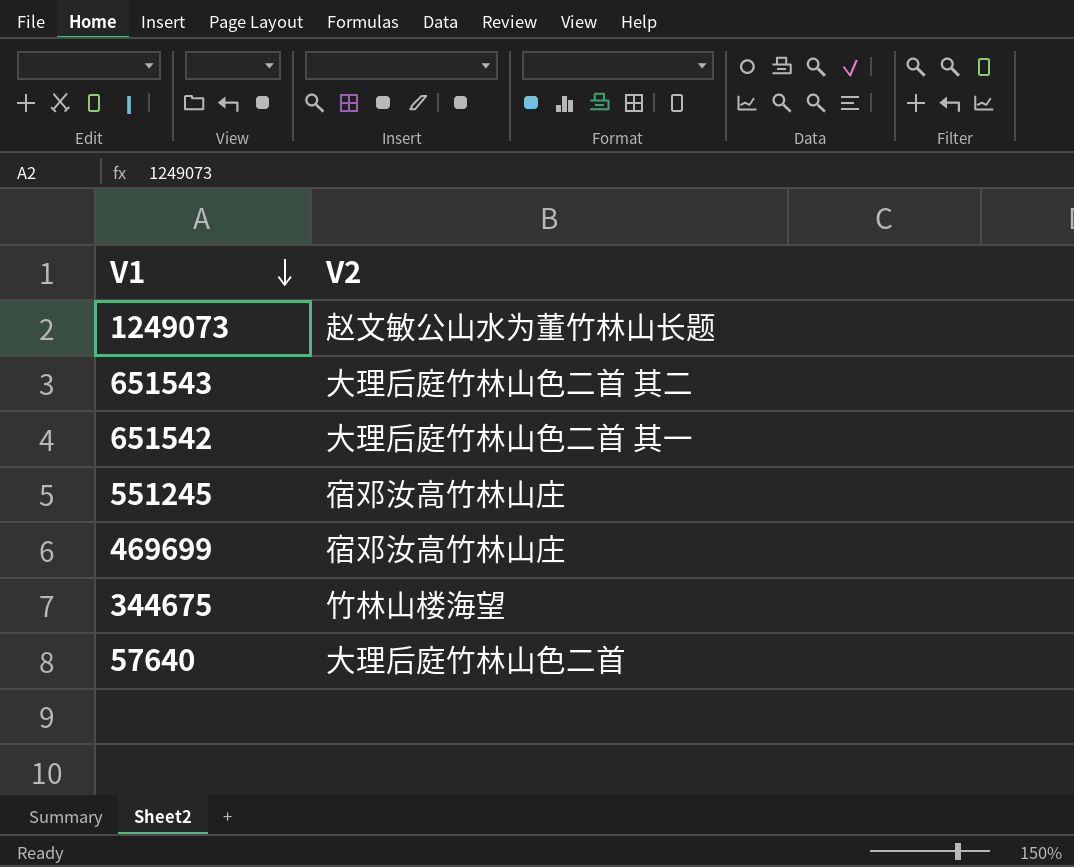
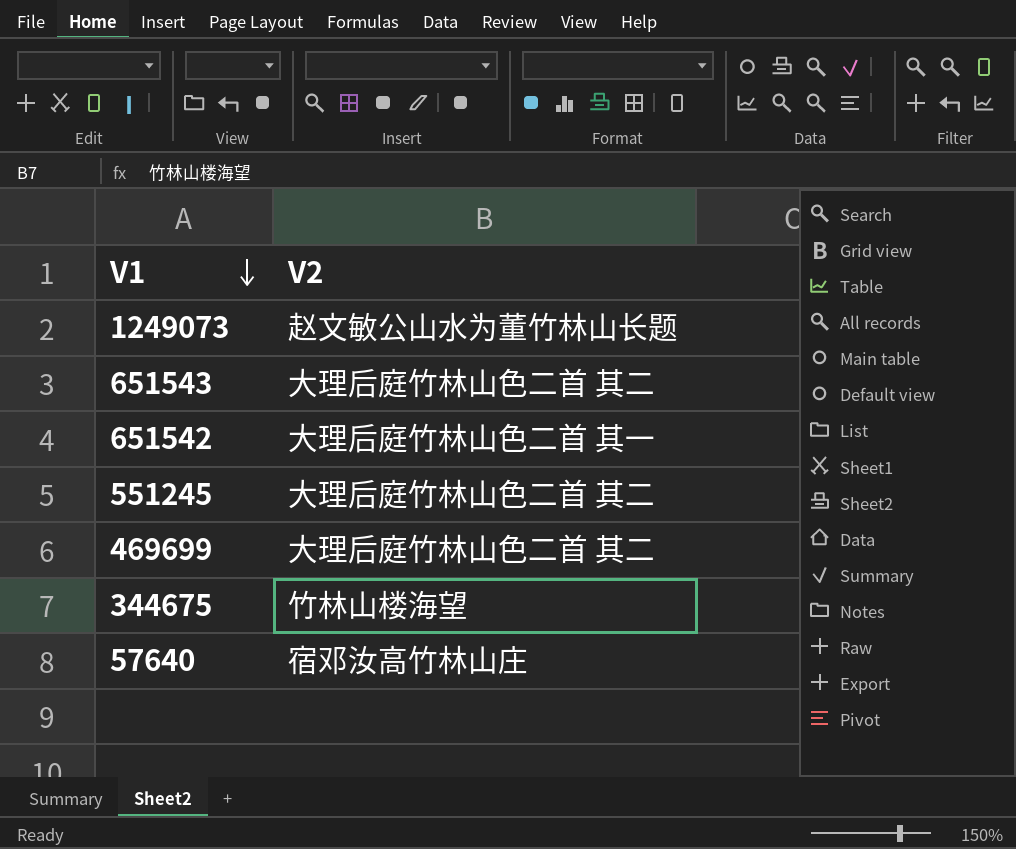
551245 | V2: 宿邓汝高竹林山庄 -> 大理后庭竹林山色二首 其二
469699 | V2: 宿邓汝高竹林山庄 -> 大理后庭竹林山色二首 其二
57640 | V2: 大理后庭竹林山色二首 -> 宿邓汝高竹林山庄

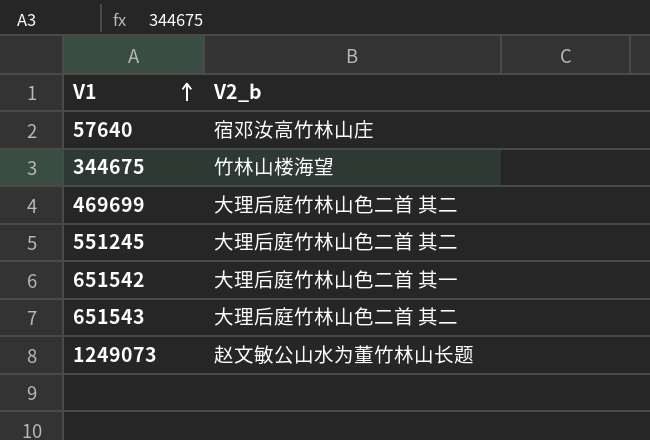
row order: V1 descending -> V1 ascending
column name: V2 -> V2_b

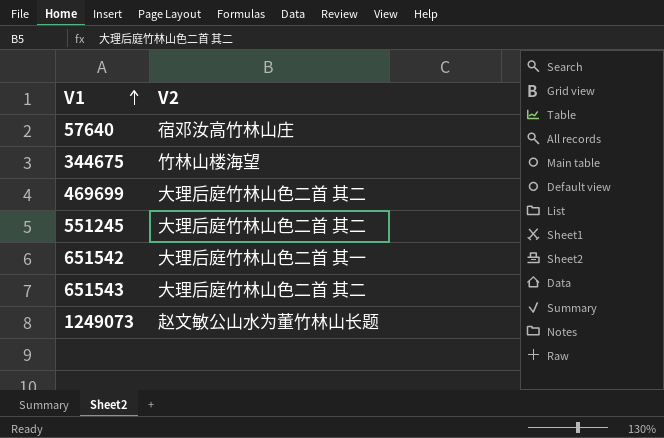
column name: V2_b -> V2

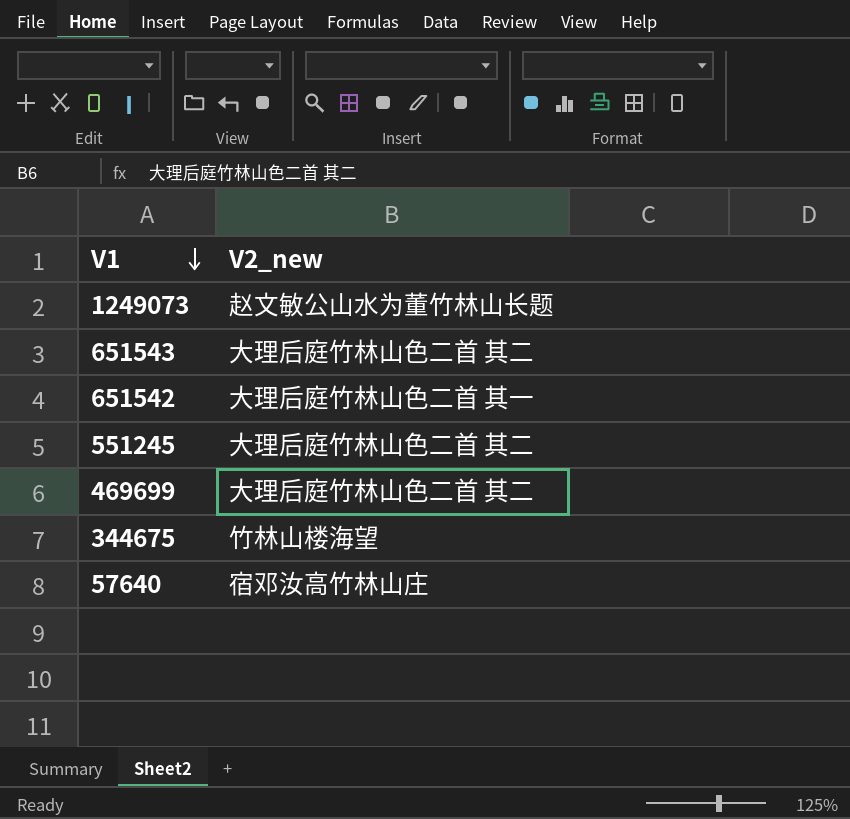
row order: V1 ascending -> V1 descending
column name: V2 -> V2_new

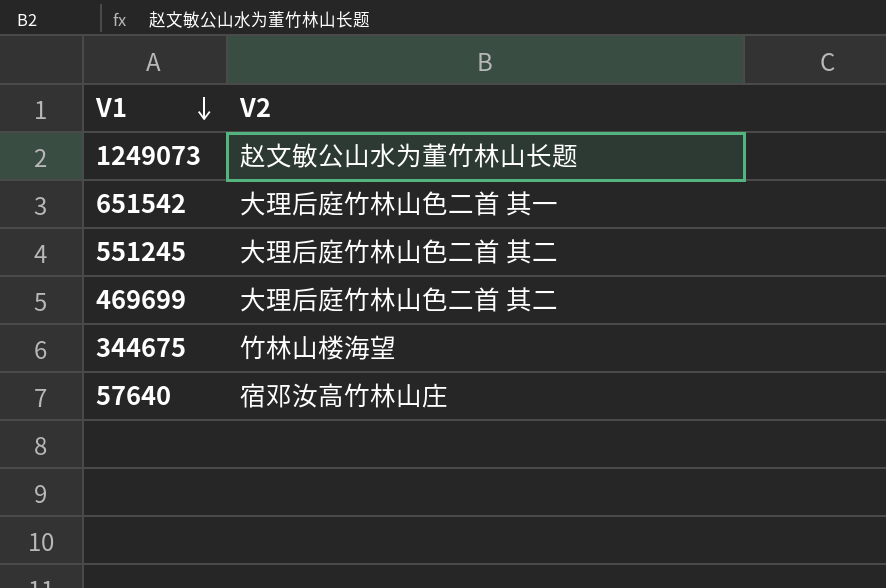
column name: V2_new -> V2
row 651543: 大理后庭竹林山色二首 其二 -> none

